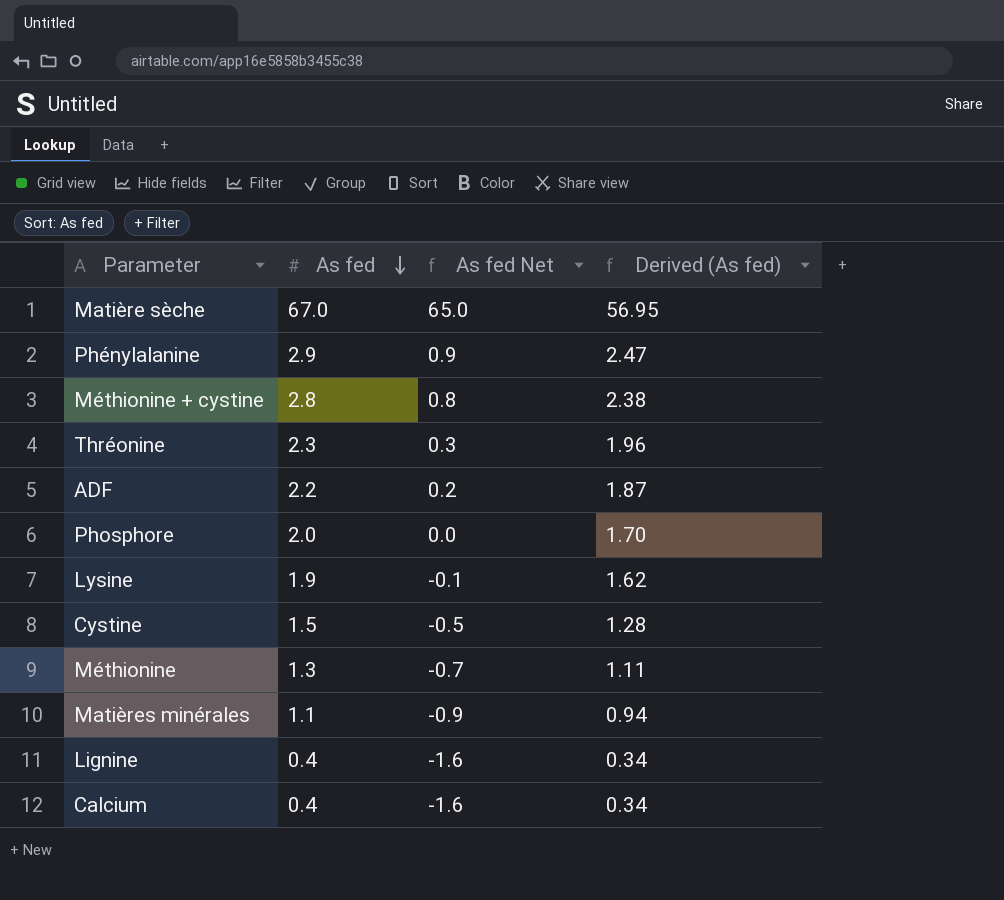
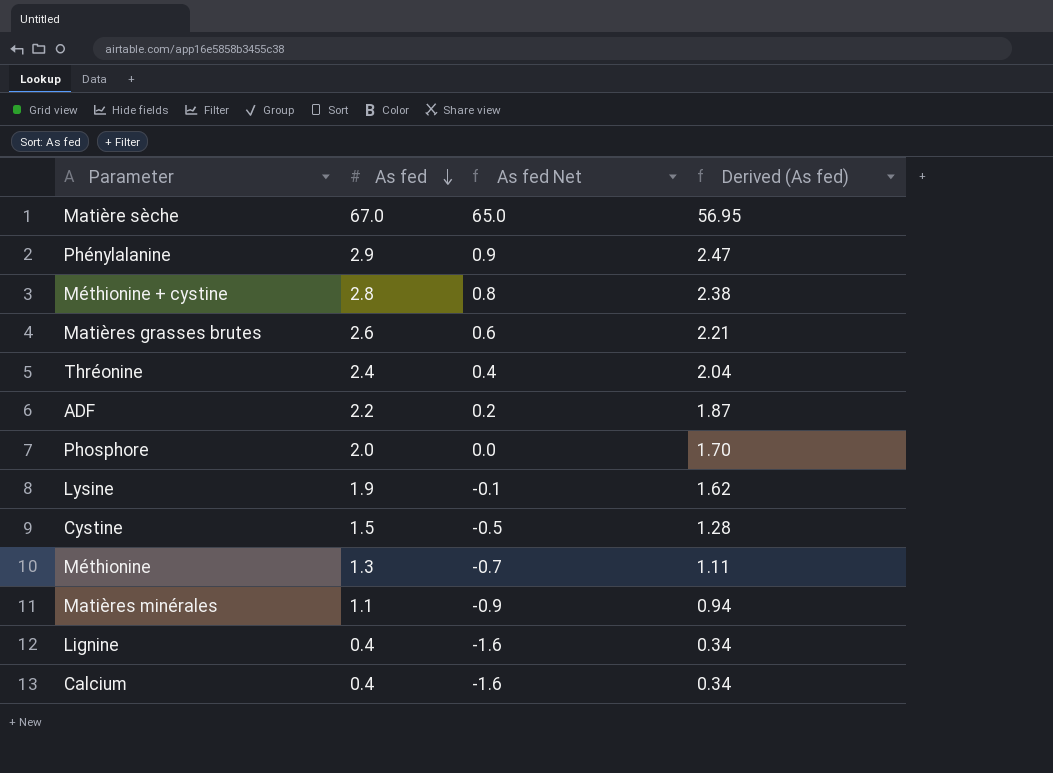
row Matières grasses brutes: none -> 2.6 | 0.6 | 2.21
Thréonine | As fed: 2.3 -> 2.4
Thréonine | As fed Net: 0.3 -> 0.4
Thréonine | Derived (As fed): 1.96 -> 2.04

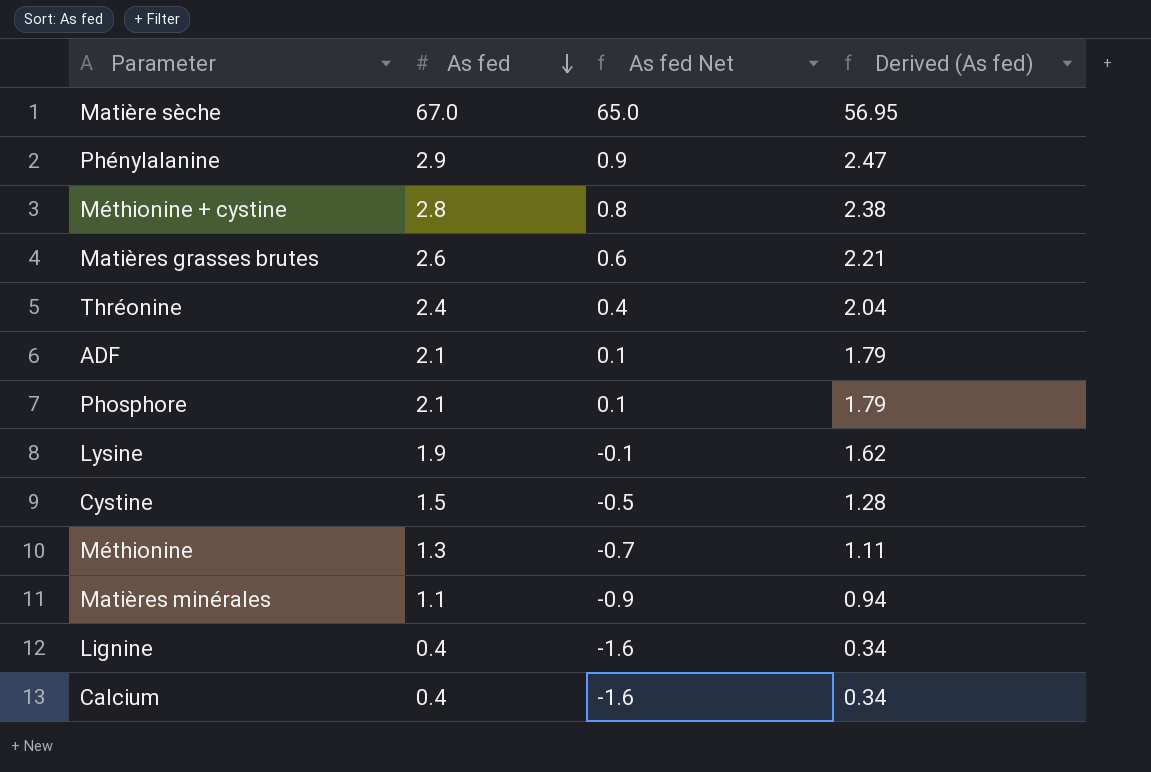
ADF | As fed: 2.2 -> 2.1
ADF | As fed Net: 0.2 -> 0.1
ADF | Derived (As fed): 1.87 -> 1.79
Phosphore | As fed: 2.0 -> 2.1
Phosphore | As fed Net: 0.0 -> 0.1
Phosphore | Derived (As fed): 1.70 -> 1.79

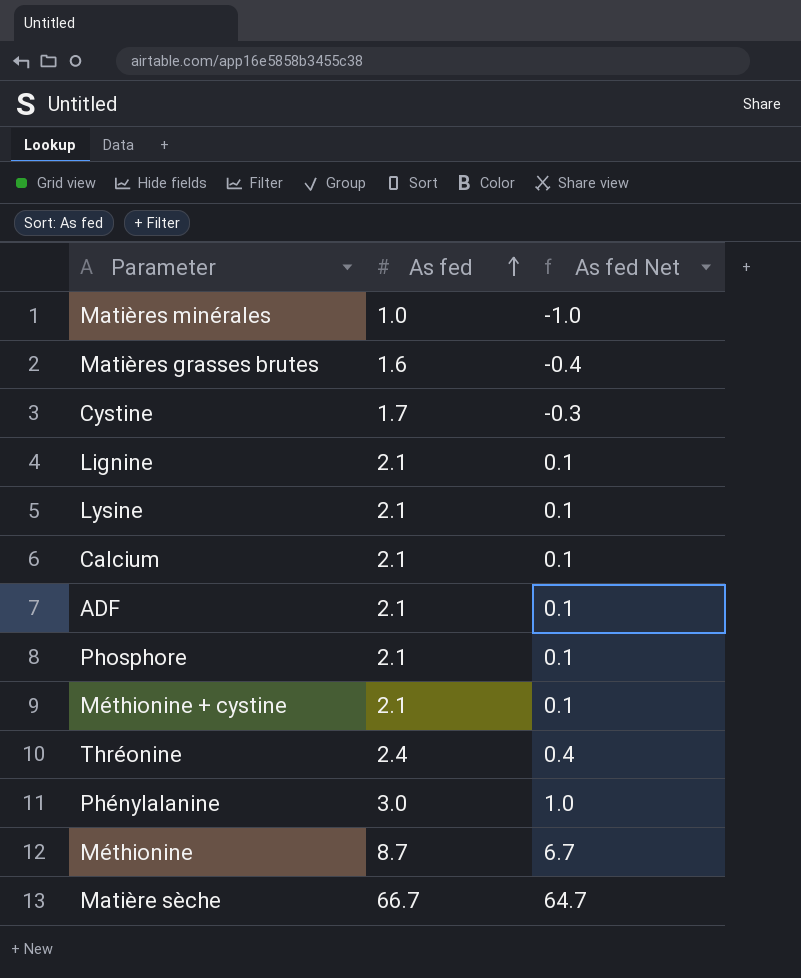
row order: As fed descending -> As fed ascending
column Derived (As fed) | formula: [As fed] * 0.85 -> none
Matières minérales | As fed: 1.1 -> 1.0
Matières minérales | As fed Net: -0.9 -> -1.0
Matières grasses brutes | As fed: 2.6 -> 1.6
Matières grasses brutes | As fed Net: 0.6 -> -0.4
Cystine | As fed: 1.5 -> 1.7
Cystine | As fed Net: -0.5 -> -0.3
Lignine | As fed: 0.4 -> 2.1
Lignine | As fed Net: -1.6 -> 0.1
Lysine | As fed: 1.9 -> 2.1
Lysine | As fed Net: -0.1 -> 0.1
Calcium | As fed: 0.4 -> 2.1
Calcium | As fed Net: -1.6 -> 0.1
Méthionine + cystine | As fed: 2.8 -> 2.1
Méthionine + cystine | As fed Net: 0.8 -> 0.1
Phénylalanine | As fed: 2.9 -> 3.0
Phénylalanine | As fed Net: 0.9 -> 1.0
Méthionine | As fed: 1.3 -> 8.7
Méthionine | As fed Net: -0.7 -> 6.7
Matière sèche | As fed: 67.0 -> 66.7
Matière sèche | As fed Net: 65.0 -> 64.7

